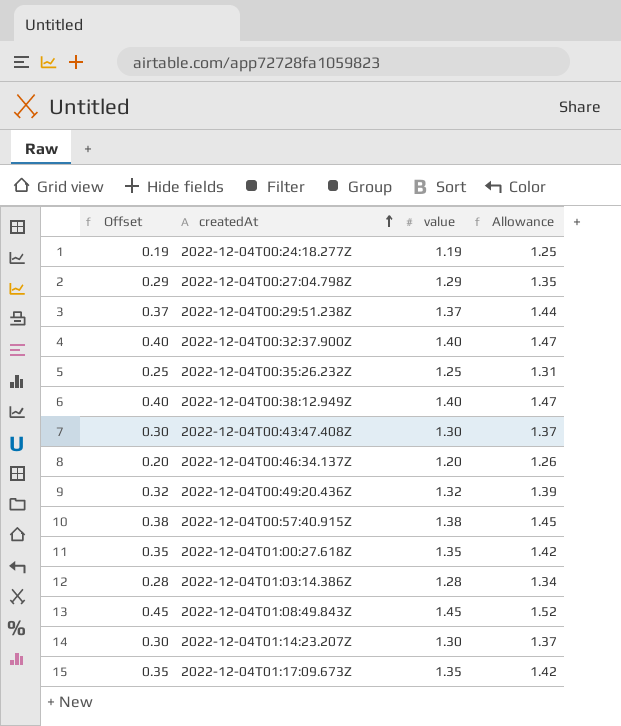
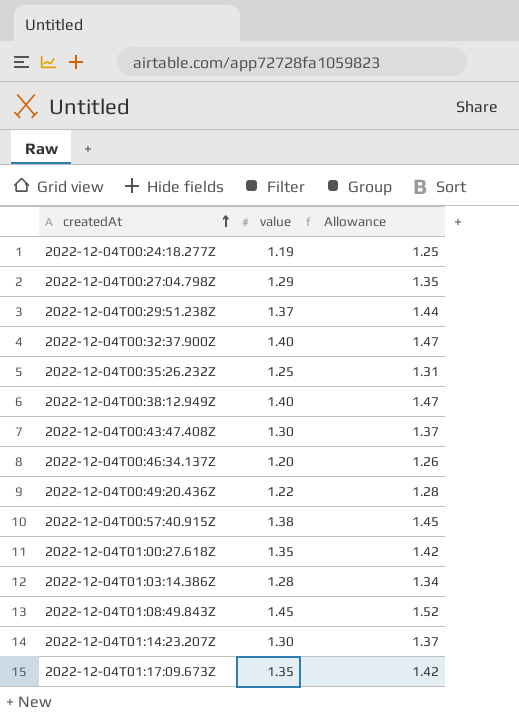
column Offset | formula: [value] - 1 -> none
2022-12-04T00:49:20.436Z | value: 1.32 -> 1.22
2022-12-04T00:49:20.436Z | Allowance: 1.39 -> 1.28

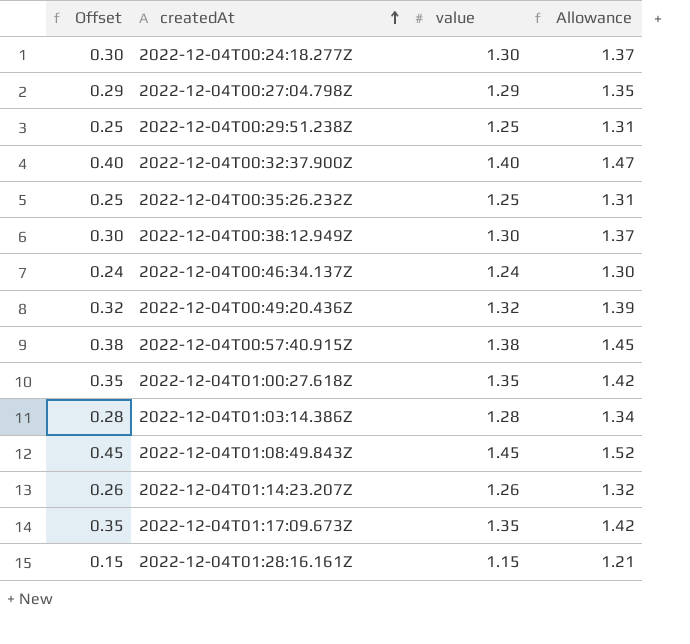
column Offset | formula: none -> [value] - 1
row 2022-12-04T00:43:47.408Z: 1.30 | 1.37 -> none
2022-12-04T00:24:18.277Z | value: 1.19 -> 1.30
2022-12-04T00:24:18.277Z | Allowance: 1.25 -> 1.37
2022-12-04T00:29:51.238Z | value: 1.37 -> 1.25
2022-12-04T00:29:51.238Z | Allowance: 1.44 -> 1.31
2022-12-04T00:38:12.949Z | value: 1.40 -> 1.30
2022-12-04T00:38:12.949Z | Allowance: 1.47 -> 1.37
2022-12-04T00:46:34.137Z | value: 1.20 -> 1.24
2022-12-04T00:46:34.137Z | Allowance: 1.26 -> 1.30
2022-12-04T00:49:20.436Z | value: 1.22 -> 1.32
2022-12-04T00:49:20.436Z | Allowance: 1.28 -> 1.39
2022-12-04T01:14:23.207Z | value: 1.30 -> 1.26
2022-12-04T01:14:23.207Z | Allowance: 1.37 -> 1.32
row 2022-12-04T01:28:16.161Z: none -> 0.15 | 1.15 | 1.21

